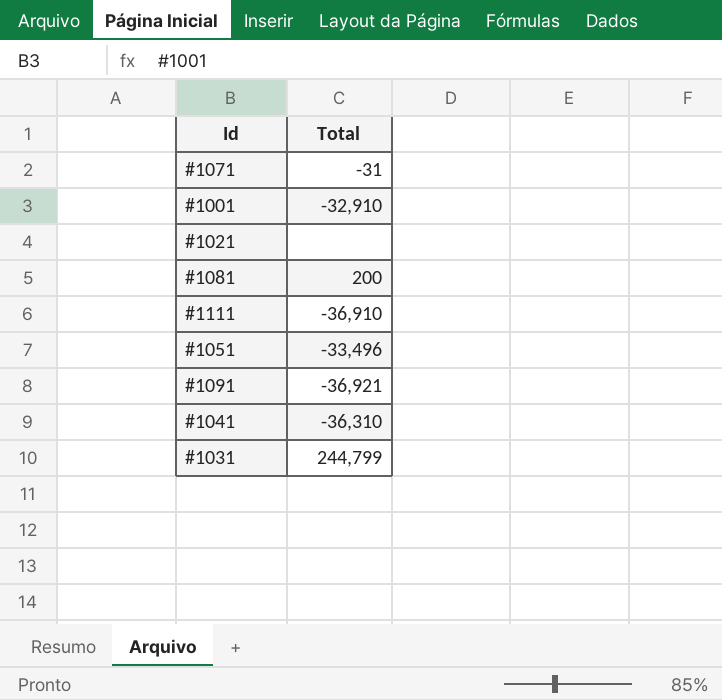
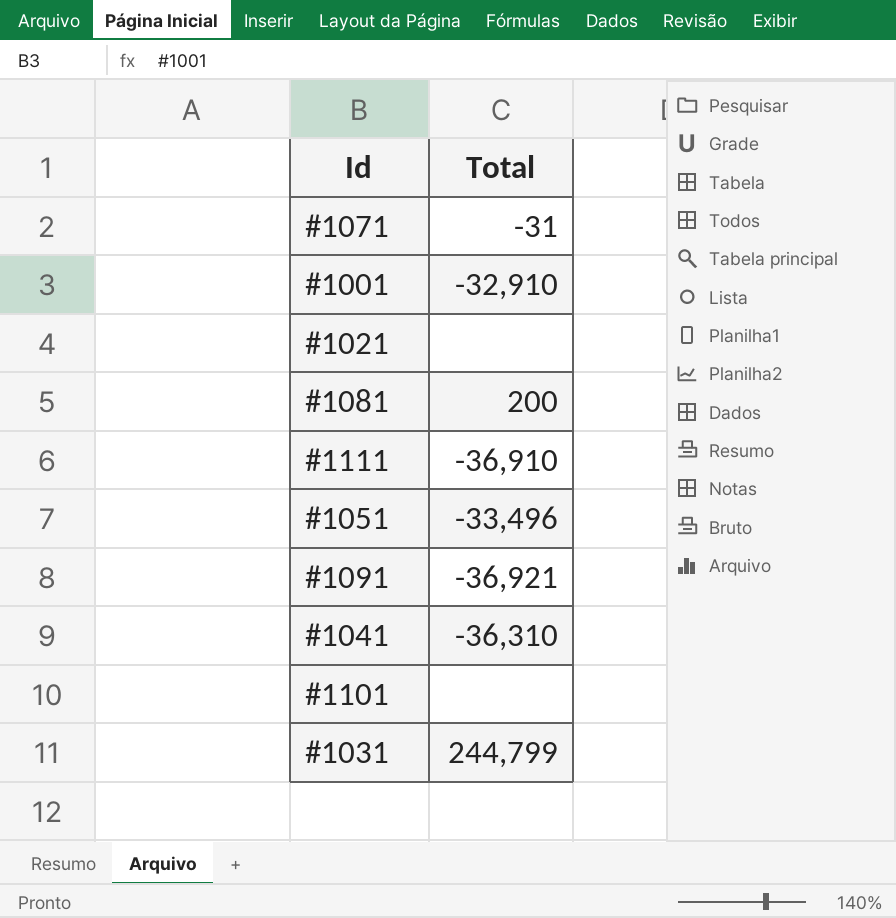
row #1101: none -> none

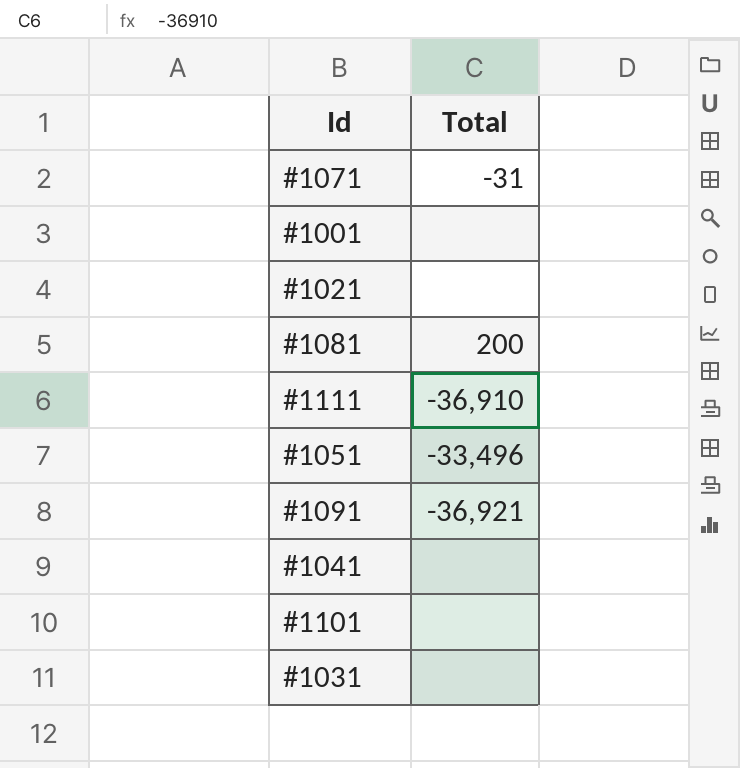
#1001 | Total: -32,910 -> none
#1041 | Total: -36,310 -> none
#1031 | Total: 244,799 -> none

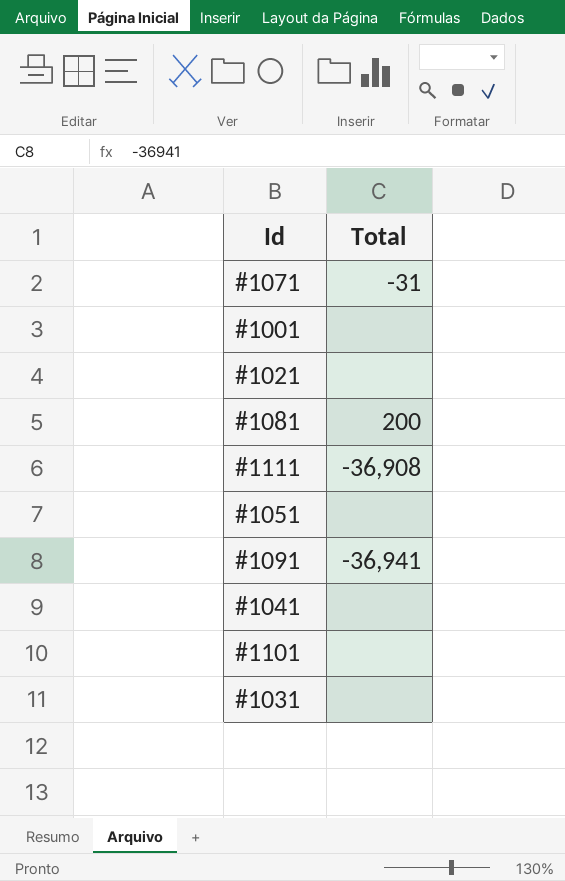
#1111 | Total: -36,910 -> -36,908
#1051 | Total: -33,496 -> none
#1091 | Total: -36,921 -> -36,941

